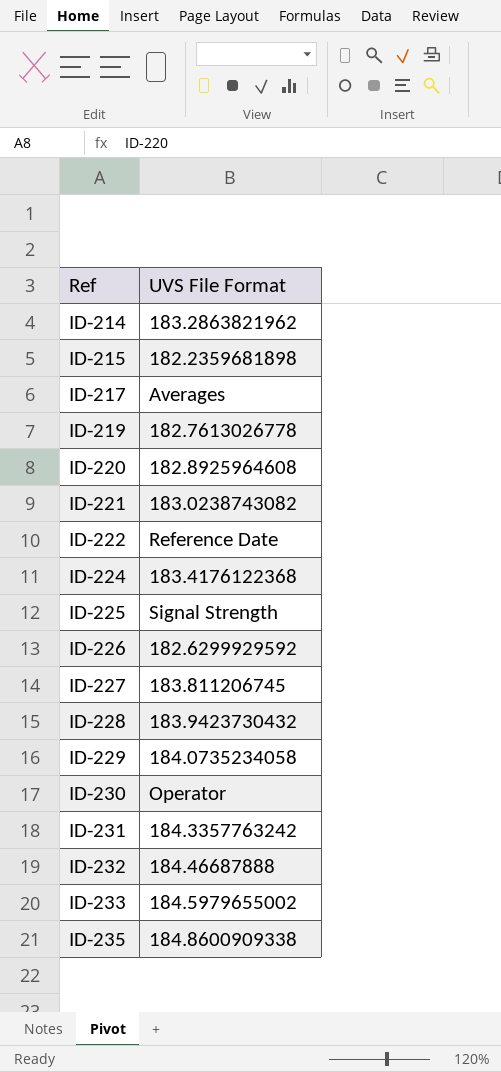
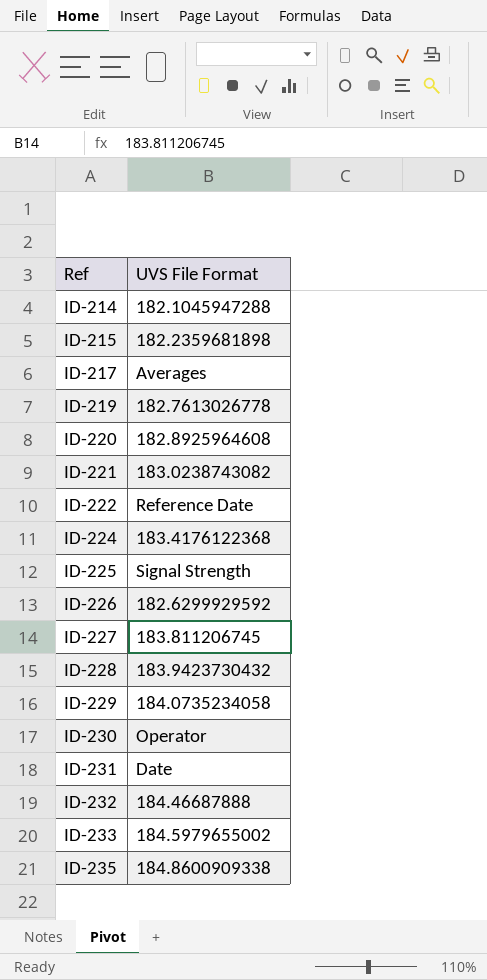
ID-214 | UVS File Format: 183.2863821962 -> 182.1045947288
ID-231 | UVS File Format: 184.3357763242 -> Date

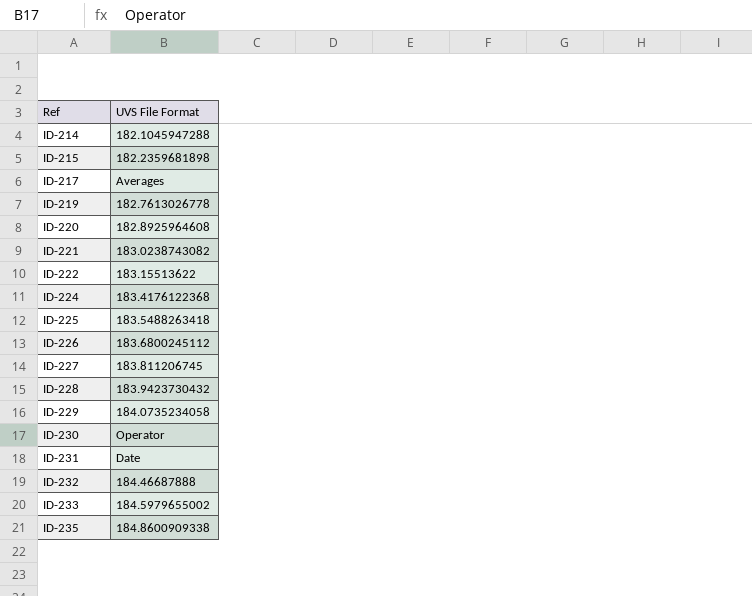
ID-222 | UVS File Format: Reference Date -> 183.15513622
ID-225 | UVS File Format: Signal Strength -> 183.5488263418
ID-226 | UVS File Format: 182.6299929592 -> 183.6800245112

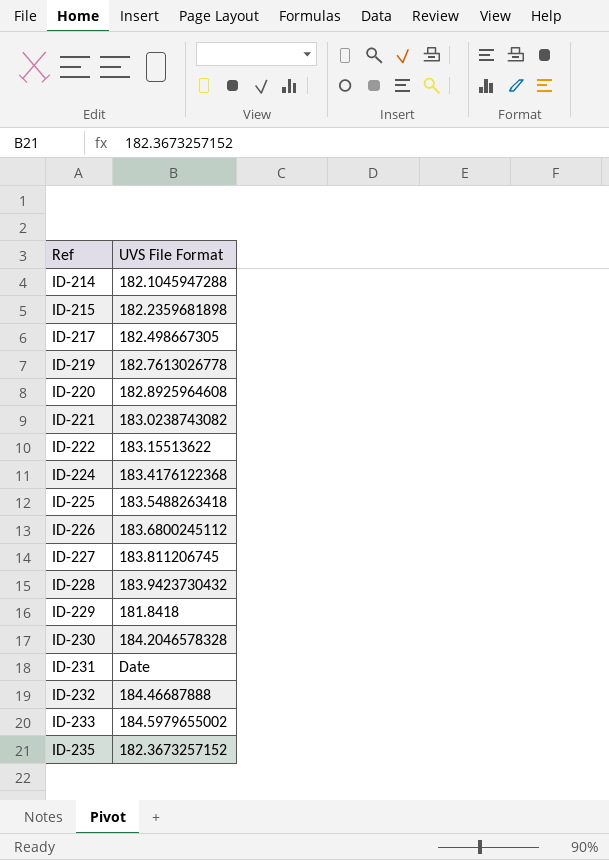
ID-217 | UVS File Format: Averages -> 182.498667305
ID-229 | UVS File Format: 184.0735234058 -> 181.8418
ID-230 | UVS File Format: Operator -> 184.2046578328
ID-235 | UVS File Format: 184.8600909338 -> 182.3673257152

